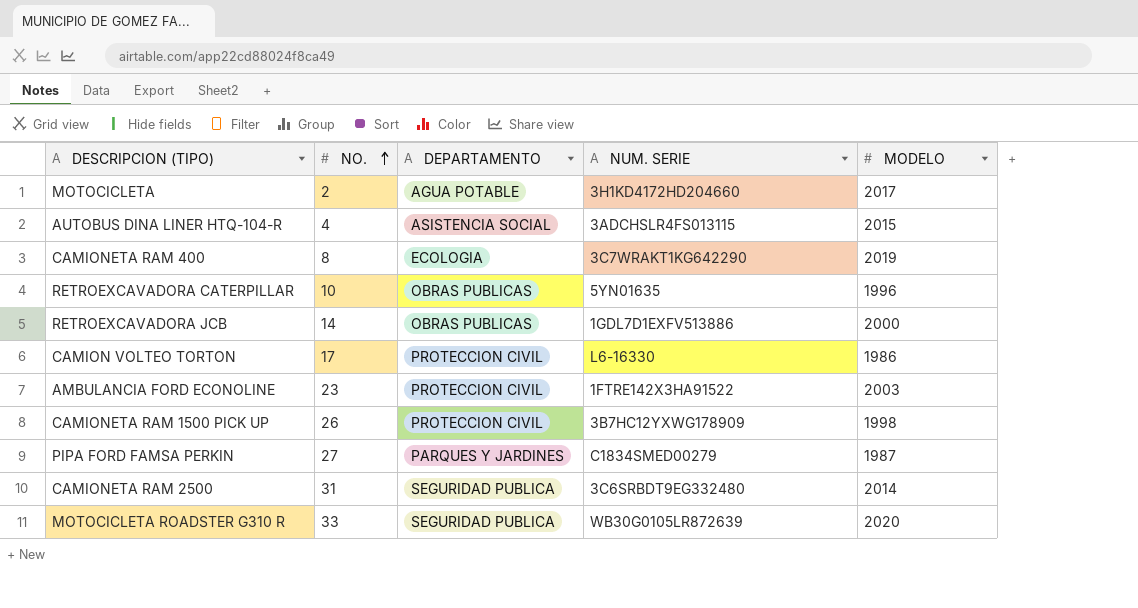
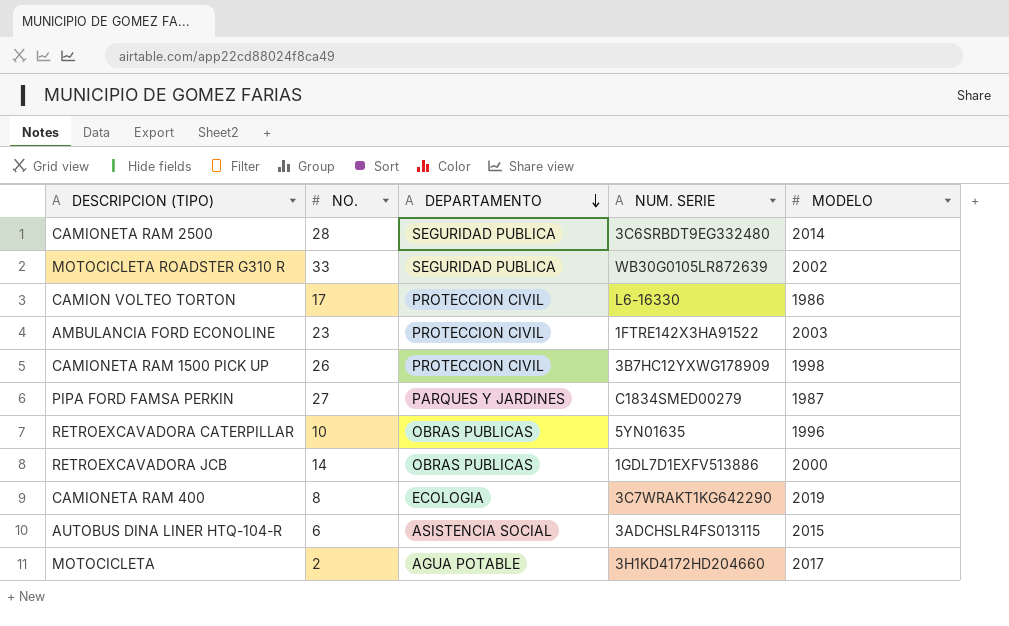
row order: NO. ascending -> DEPARTAMENTO descending
CAMIONETA RAM 2500 | NO.: 31 -> 28
MOTOCICLETA ROADSTER G310 R | MODELO: 2020 -> 2002
AUTOBUS DINA LINER HTQ-104-R | NO.: 4 -> 6

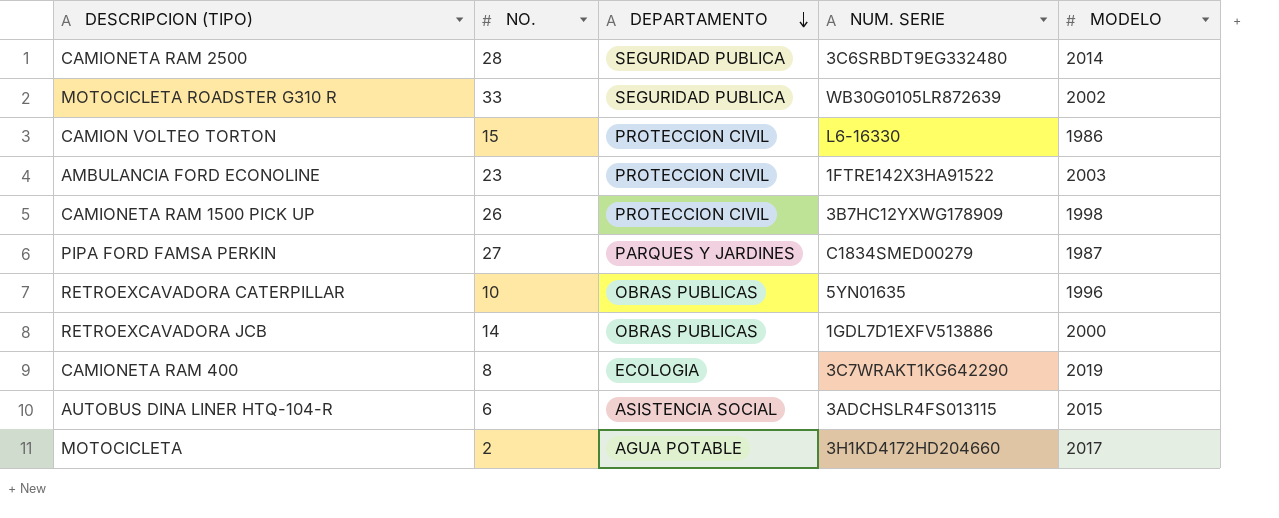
CAMION VOLTEO TORTON | NO.: 17 -> 15

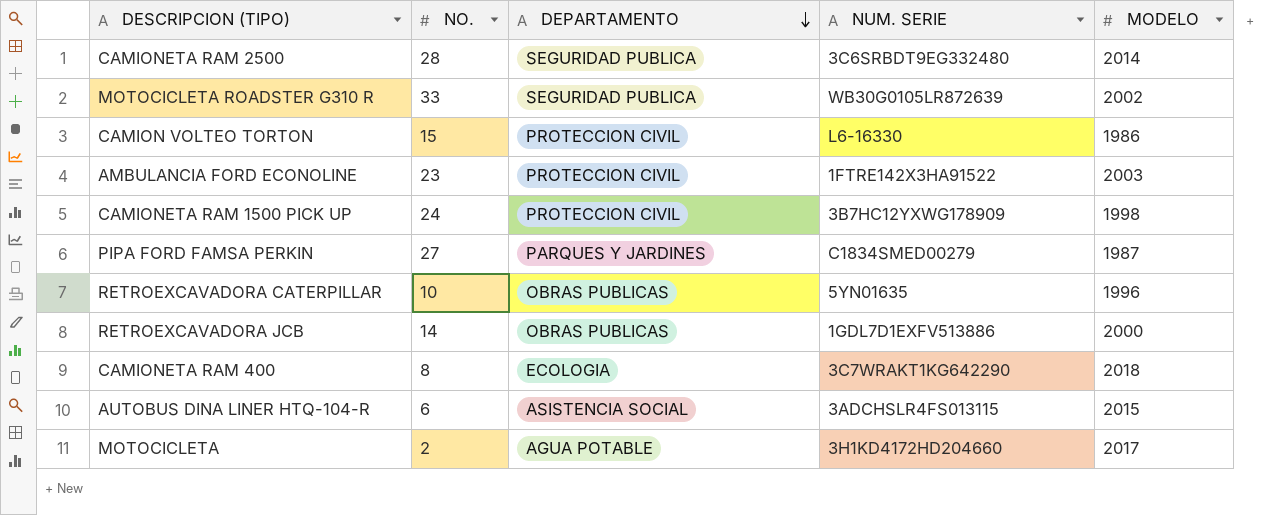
CAMIONETA RAM 1500 PICK UP | NO.: 26 -> 24
CAMIONETA RAM 400 | MODELO: 2019 -> 2018

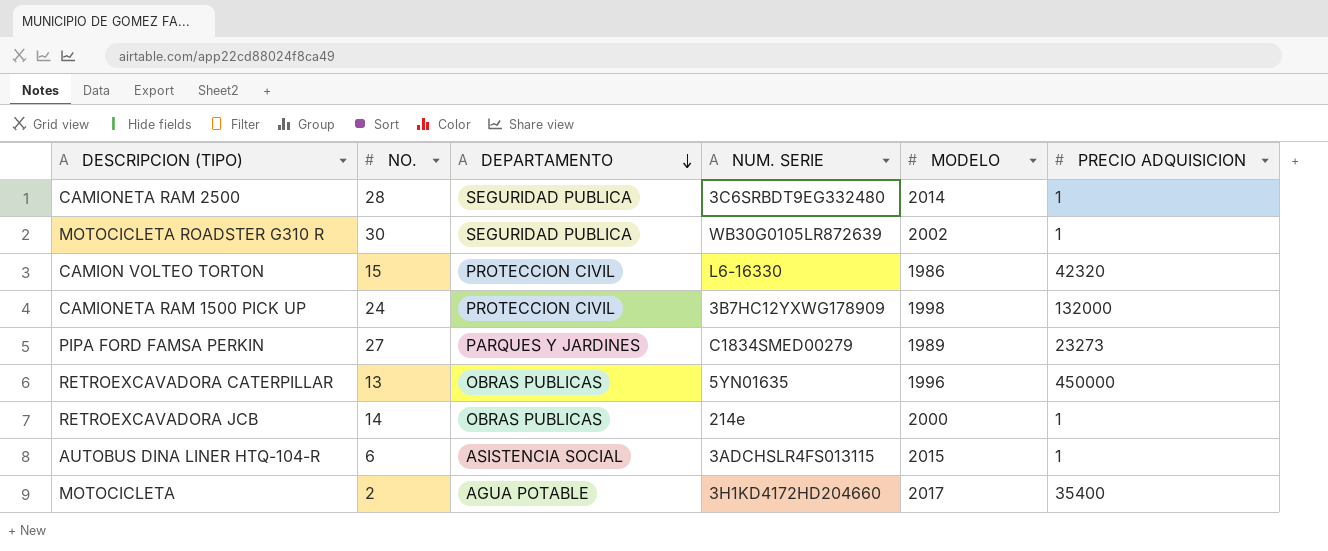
column PRECIO ADQUISICION | position: none -> 6
row AMBULANCIA FORD ECONOLINE: 23 | PROTECCION CIVIL | 1FTRE142X3HA91522 | 2003 -> none
row CAMIONETA RAM 400: 8 | ECOLOGIA | 3C7WRAKT1KG642290 | 2018 -> none
MOTOCICLETA ROADSTER G310 R | NO.: 33 -> 30
PIPA FORD FAMSA PERKIN | MODELO: 1987 -> 1989
RETROEXCAVADORA CATERPILLAR | NO.: 10 -> 13
RETROEXCAVADORA JCB | NUM. SERIE: 1GDL7D1EXFV513886 -> 214e

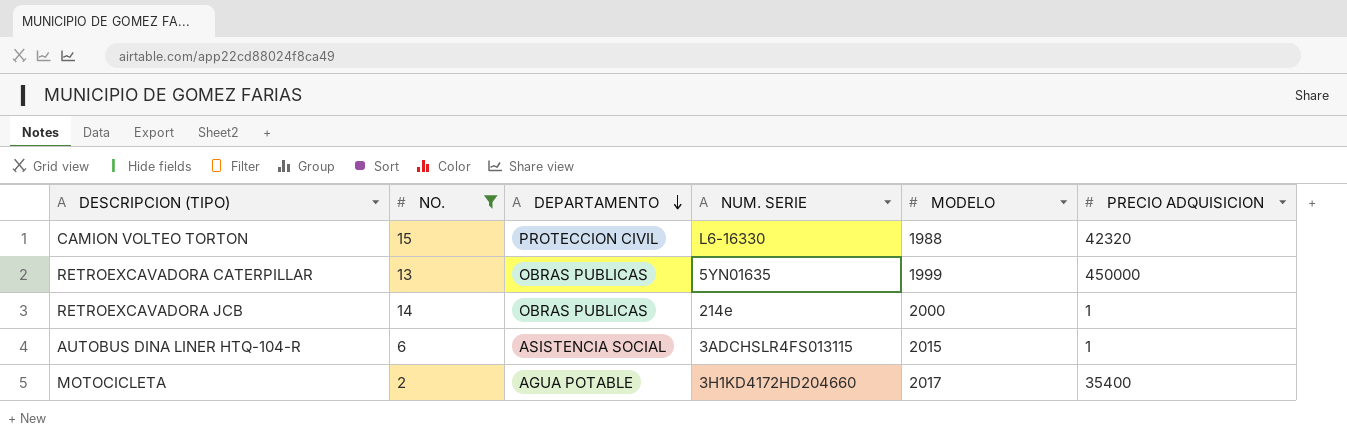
filter: none -> NO. <= 15
CAMION VOLTEO TORTON | MODELO: 1986 -> 1988
RETROEXCAVADORA CATERPILLAR | MODELO: 1996 -> 1999

